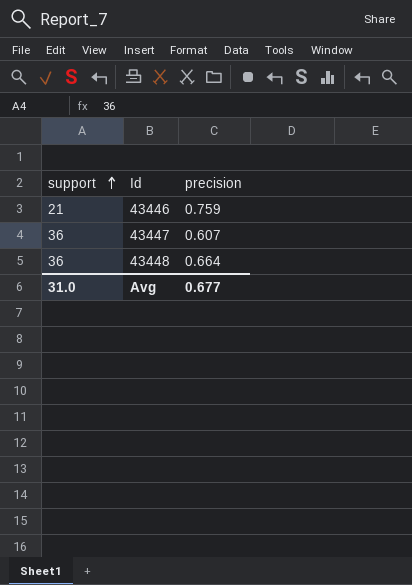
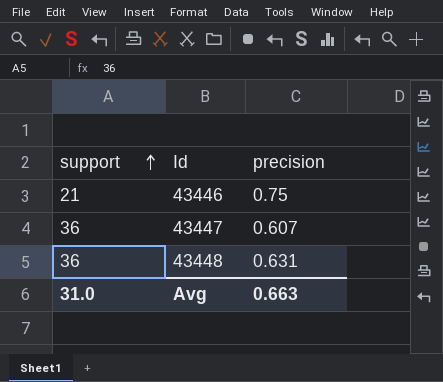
43446 | precision: 0.759 -> 0.75
43448 | precision: 0.664 -> 0.631
Avg | precision: 0.677 -> 0.663

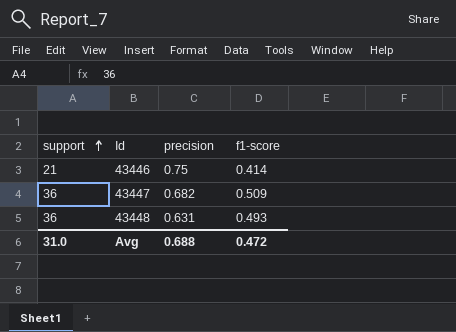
column f1-score | position: none -> 4
43447 | precision: 0.607 -> 0.682
Avg | precision: 0.663 -> 0.688

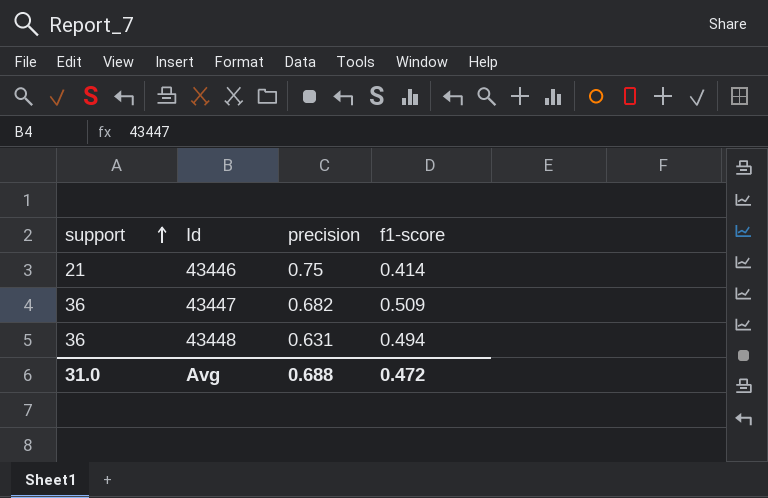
43448 | f1-score: 0.493 -> 0.494

